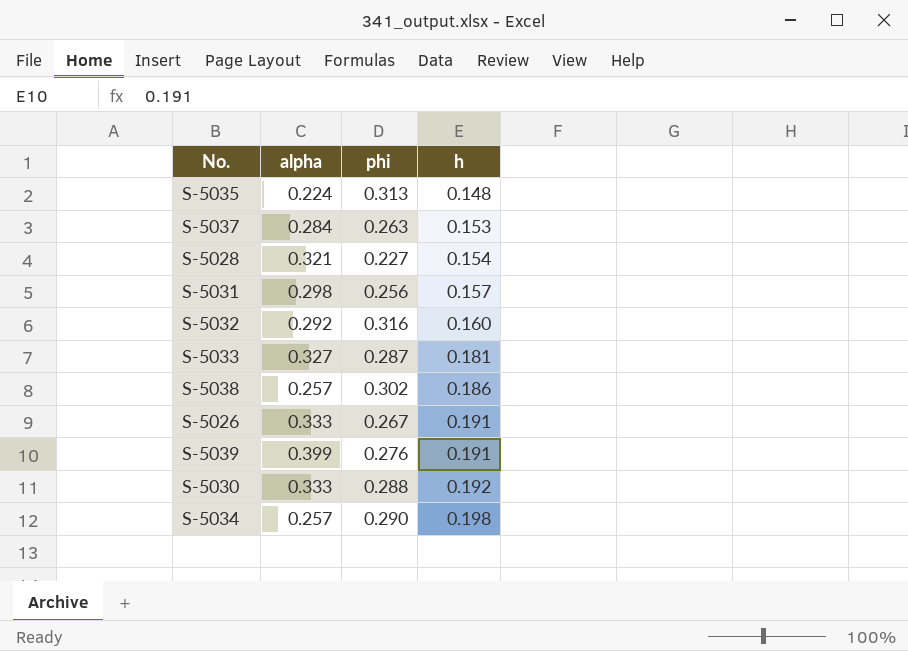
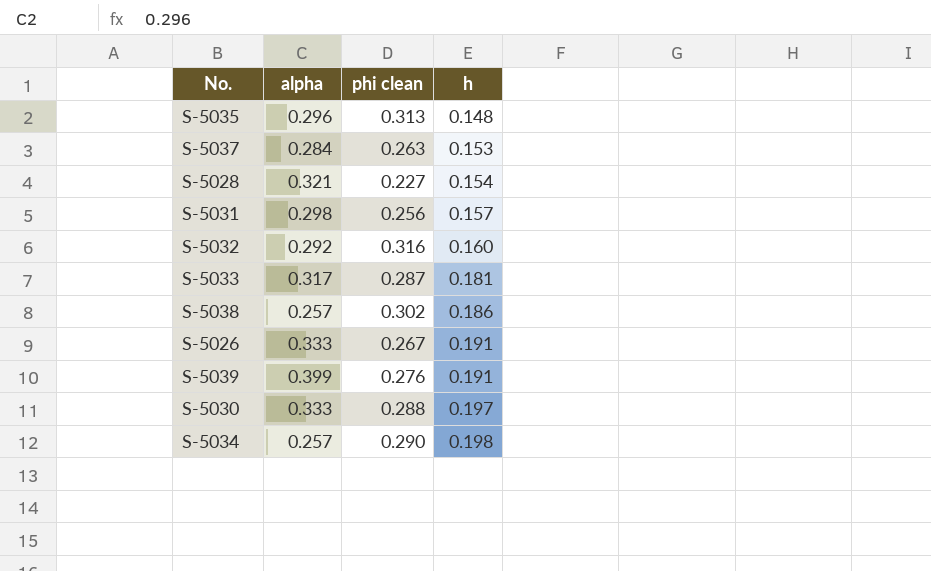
column name: phi -> phi clean
S-5035 | alpha: 0.224 -> 0.296
S-5033 | alpha: 0.327 -> 0.317
S-5030 | h: 0.192 -> 0.197

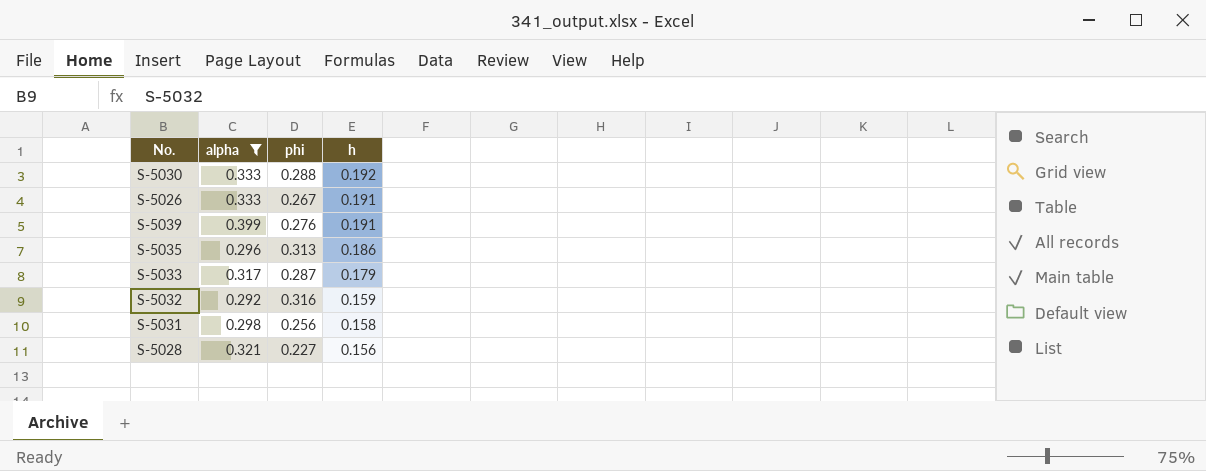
filter: none -> alpha >= 0.292
row order: h ascending -> h descending
column name: phi clean -> phi
S-5030 | h: 0.197 -> 0.192
S-5035 | h: 0.148 -> 0.186
S-5033 | h: 0.181 -> 0.179
S-5032 | h: 0.160 -> 0.159
S-5031 | h: 0.157 -> 0.158
S-5028 | h: 0.154 -> 0.156

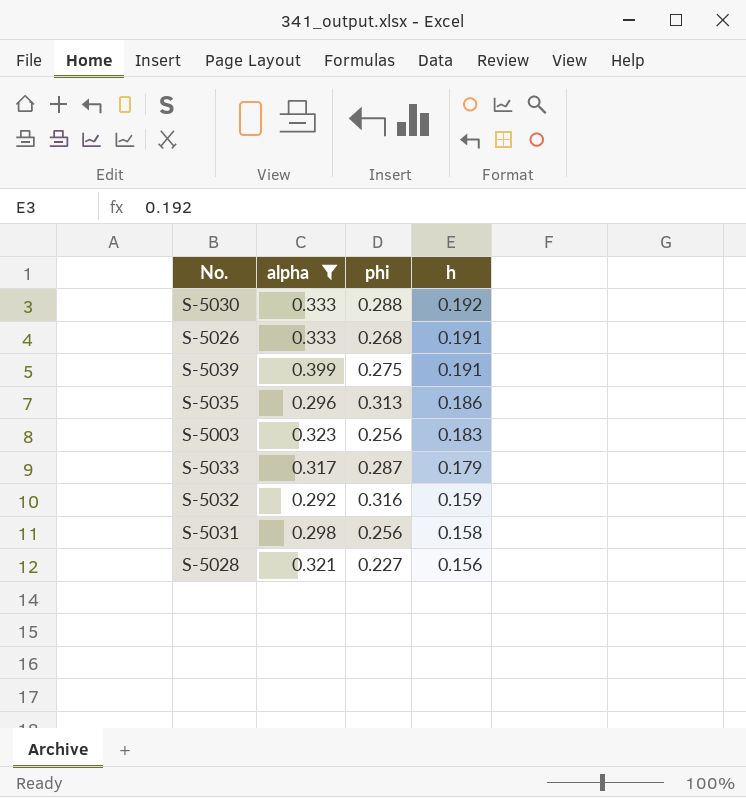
S-5026 | phi: 0.267 -> 0.268
S-5039 | phi: 0.276 -> 0.275
row S-5003: none -> 0.323 | 0.256 | 0.183

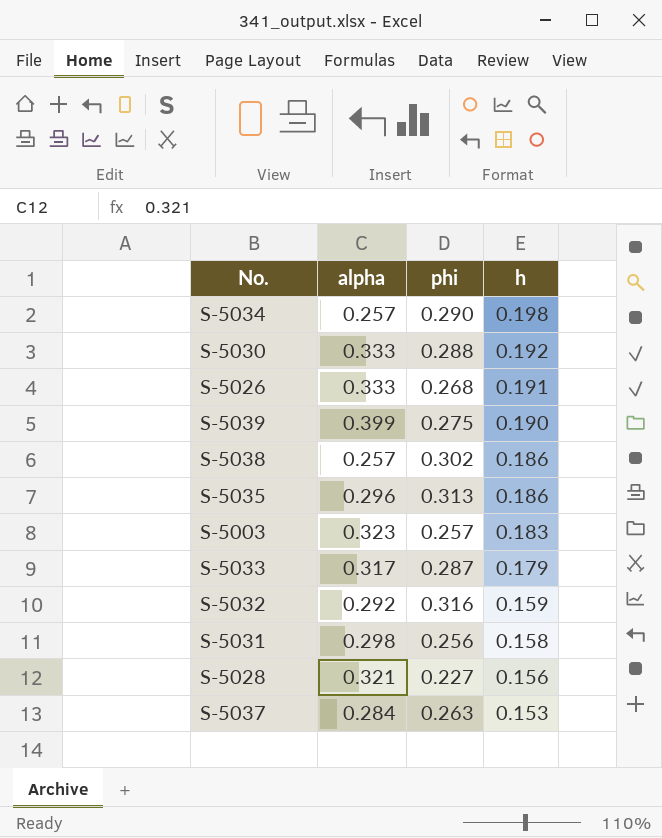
filter: alpha >= 0.292 -> none
S-5039 | h: 0.191 -> 0.190
S-5003 | phi: 0.256 -> 0.257

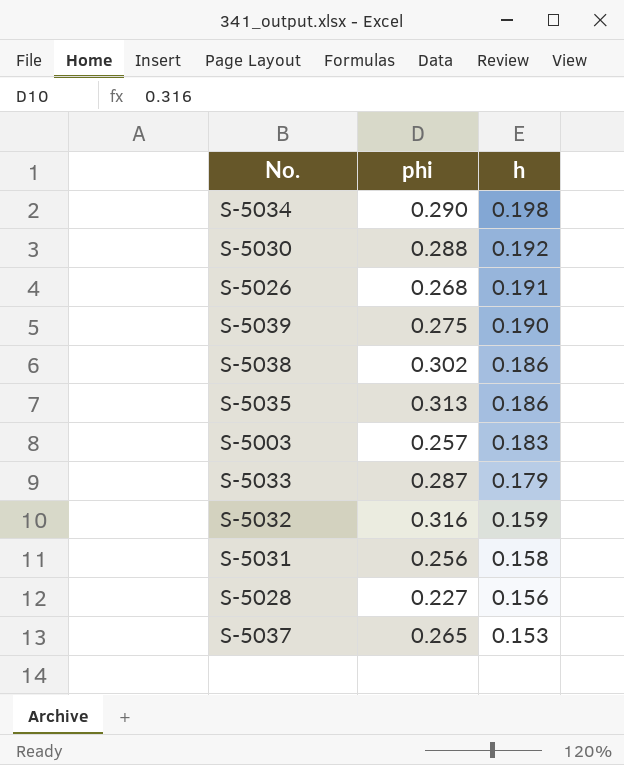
column alpha | position: 2 -> none
S-5037 | phi: 0.263 -> 0.265

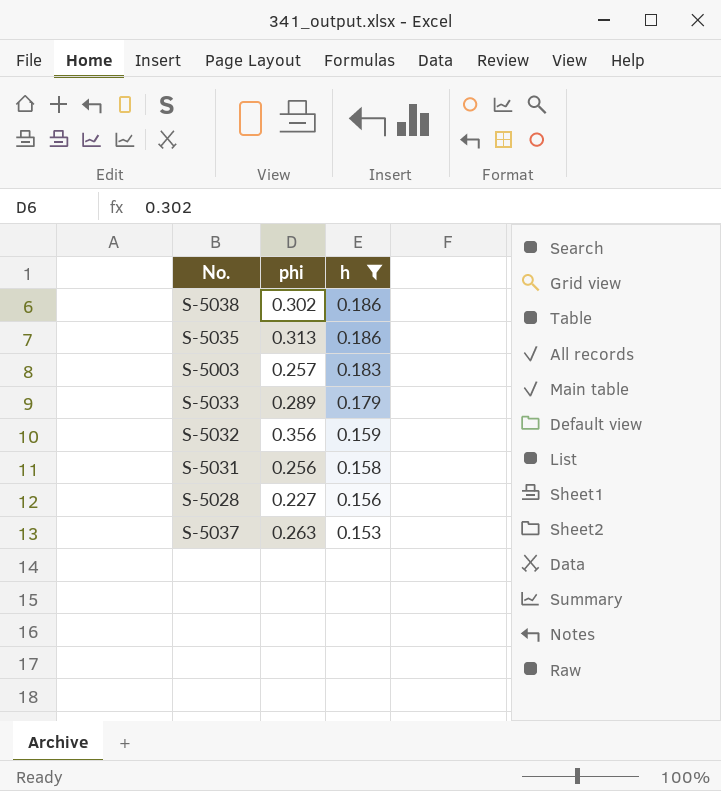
filter: none -> h <= 0.186
S-5033 | phi: 0.287 -> 0.289
S-5032 | phi: 0.316 -> 0.356
S-5037 | phi: 0.265 -> 0.263

